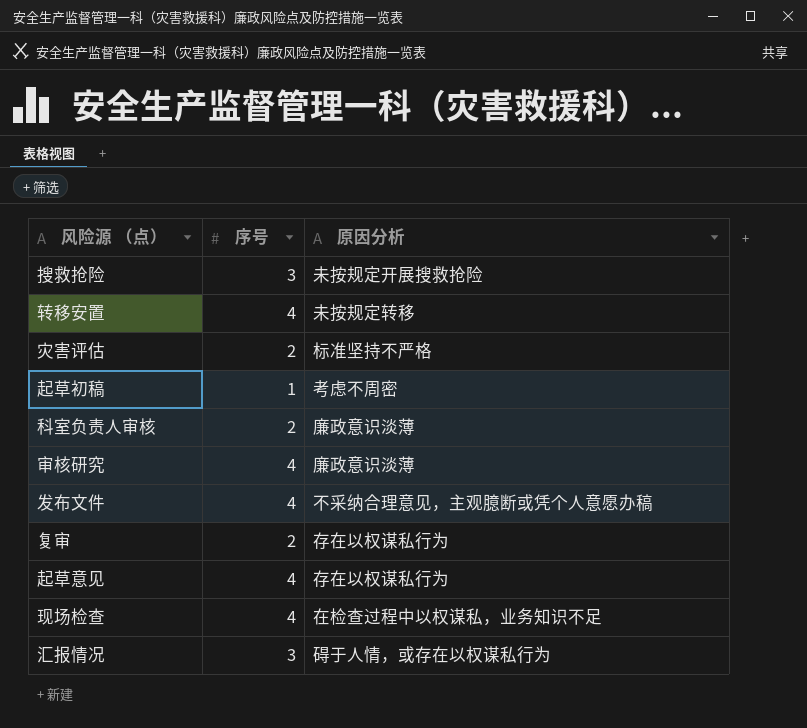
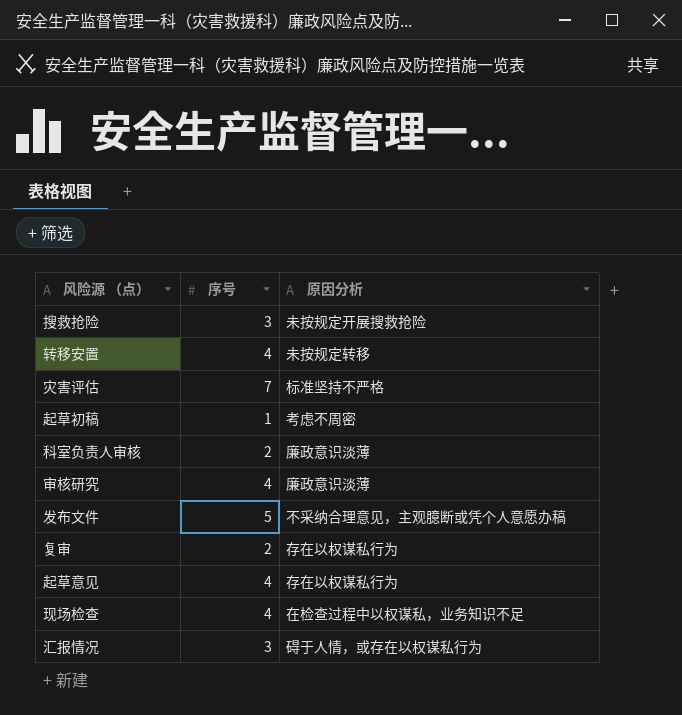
灾害评估 | 序号: 2 -> 7
发布文件 | 序号: 4 -> 5

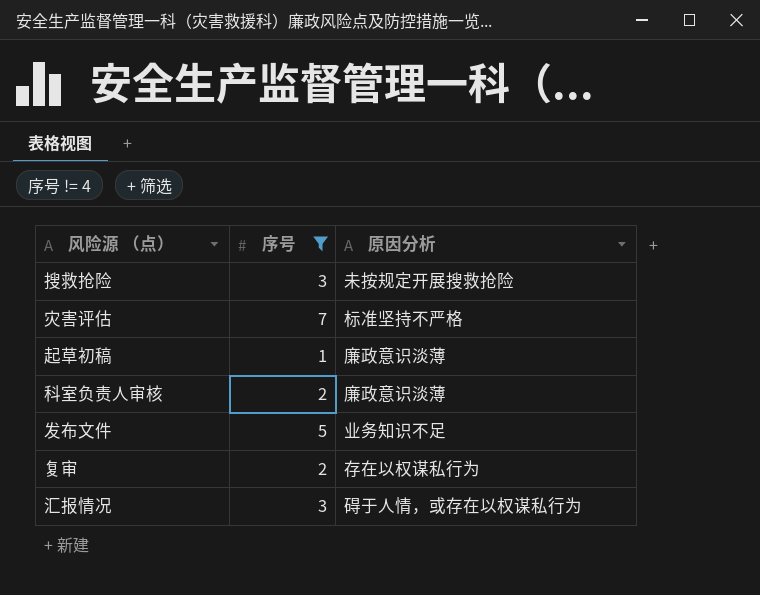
filter: none -> 序号 != 4
起草初稿 | 原因分析: 考虑不周密 -> 廉政意识淡薄
发布文件 | 原因分析: 不采纳合理意见，主观臆断或凭个人意愿办稿 -> 业务知识不足

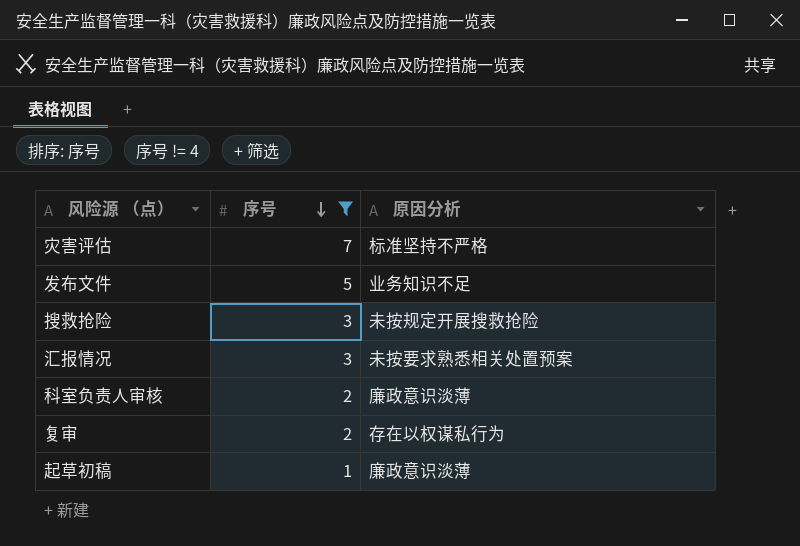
row order: none -> 序号 descending
汇报情况 | 原因分析: 碍于人情，或存在以权谋私行为 -> 未按要求熟悉相关处置预案

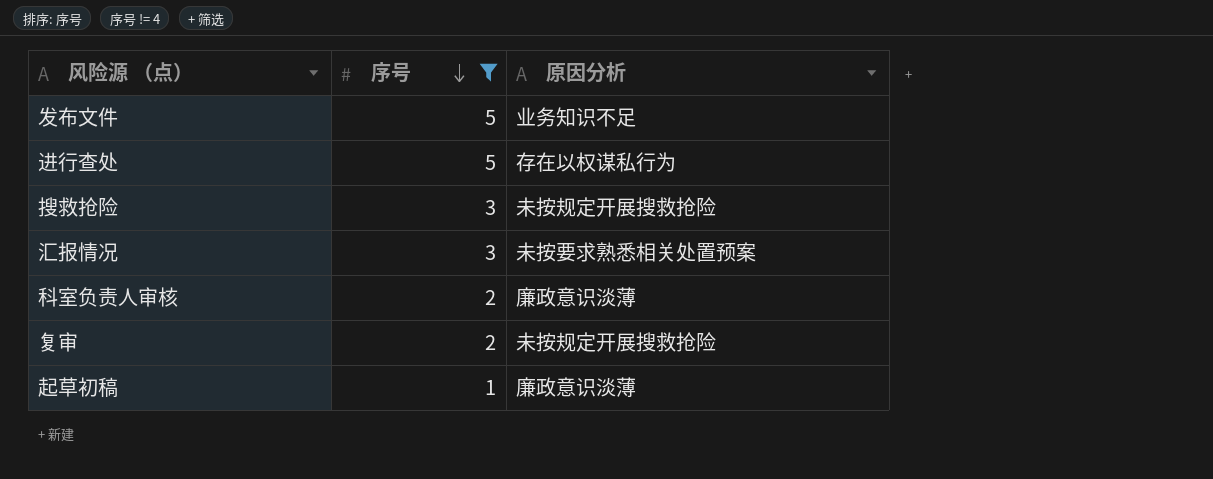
row 灾害评估: 7 | 标准坚持不严格 -> none
row 进行查处: none -> 5 | 存在以权谋私行为
复审 | 原因分析: 存在以权谋私行为 -> 未按规定开展搜救抢险

